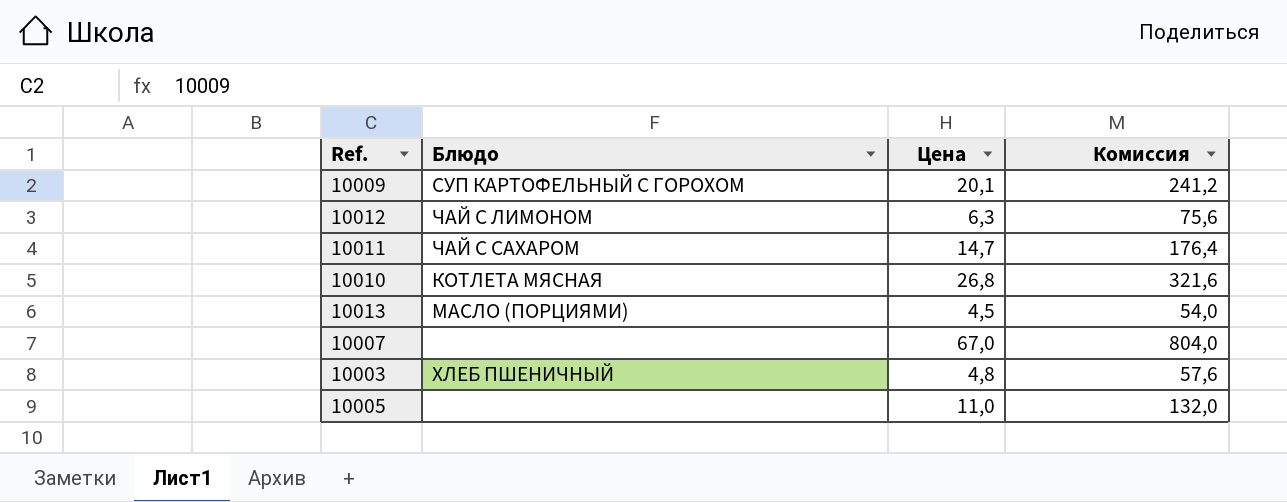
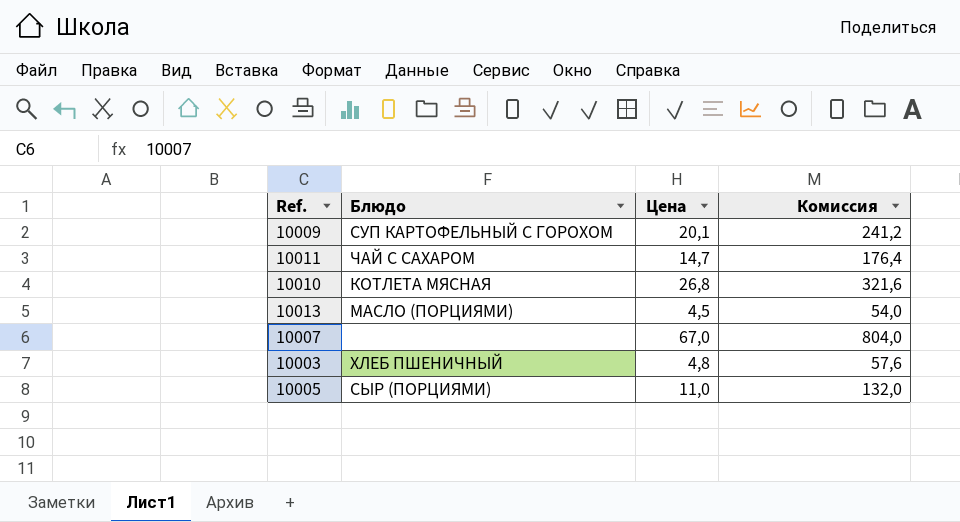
row 10012: ЧАЙ С ЛИМОНОМ | 6,3 | 75,6 -> none
10005 | Блюдо: none -> СЫР (ПОРЦИЯМИ)

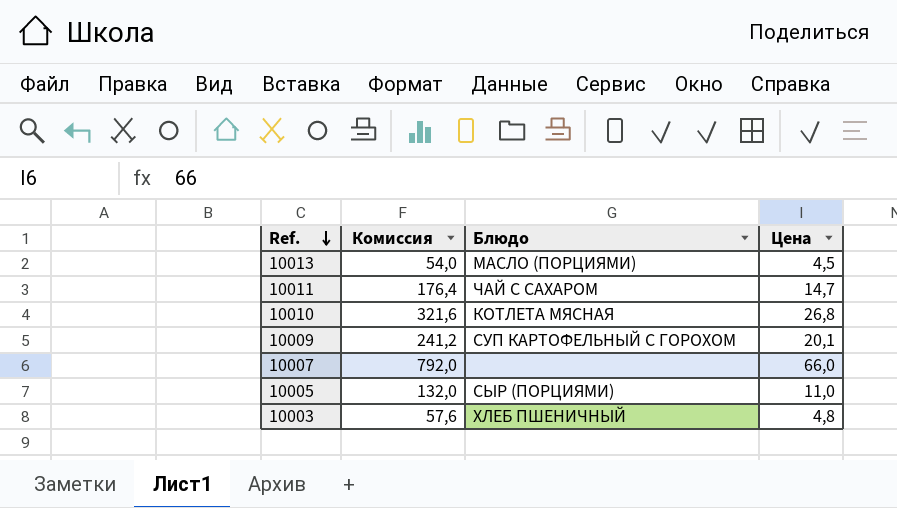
row order: none -> Ref. descending
column Комиссия | position: 4 -> 2
10007 | Комиссия: 804,0 -> 792,0
10007 | Цена: 67,0 -> 66,0

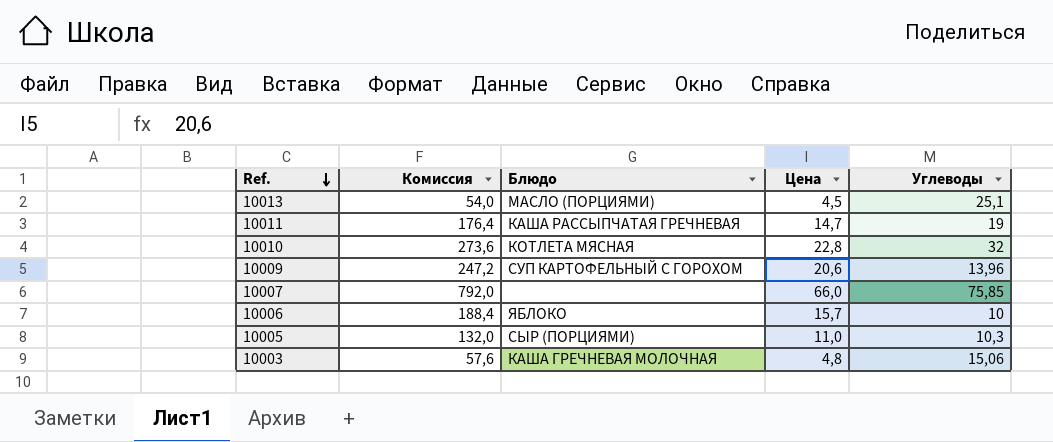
column Углеводы | position: none -> 5
10011 | Блюдо: ЧАЙ С САХАРОМ -> КАША РАССЫПЧАТАЯ ГРЕЧНЕВАЯ
10010 | Комиссия: 321,6 -> 273,6
10010 | Цена: 26,8 -> 22,8
10009 | Комиссия: 241,2 -> 247,2
10009 | Цена: 20,1 -> 20,6
row 10006: none -> 188,4 | ЯБЛОКО | 15,7 | 10
10003 | Блюдо: ХЛЕБ ПШЕНИЧНЫЙ -> КАША ГРЕЧНЕВАЯ МОЛОЧНАЯ

